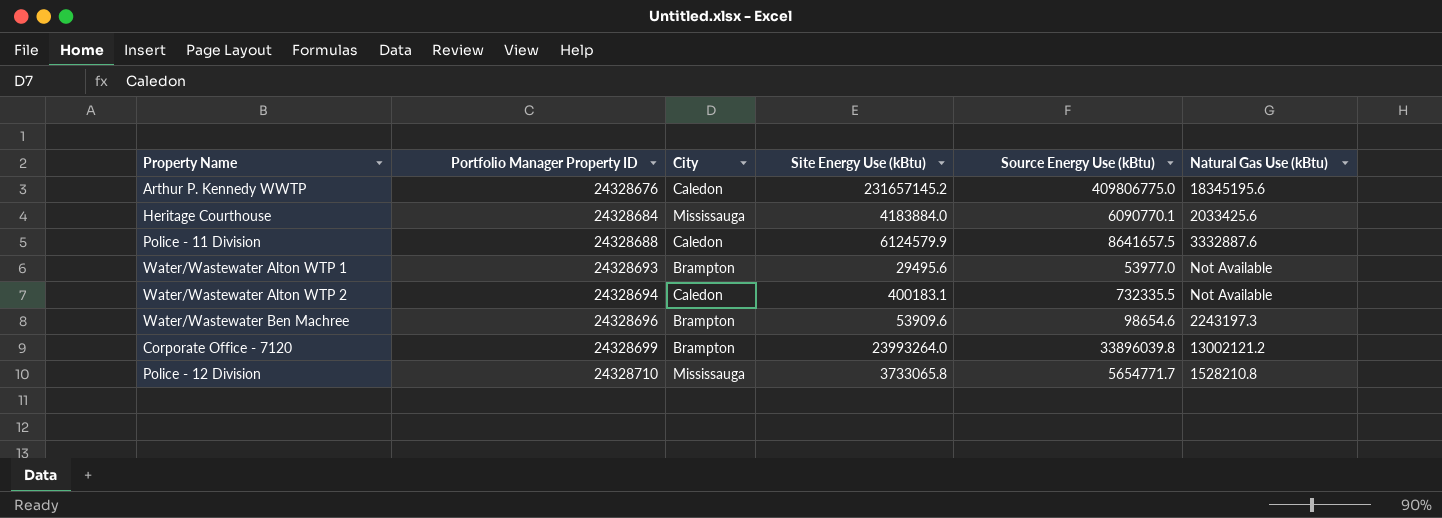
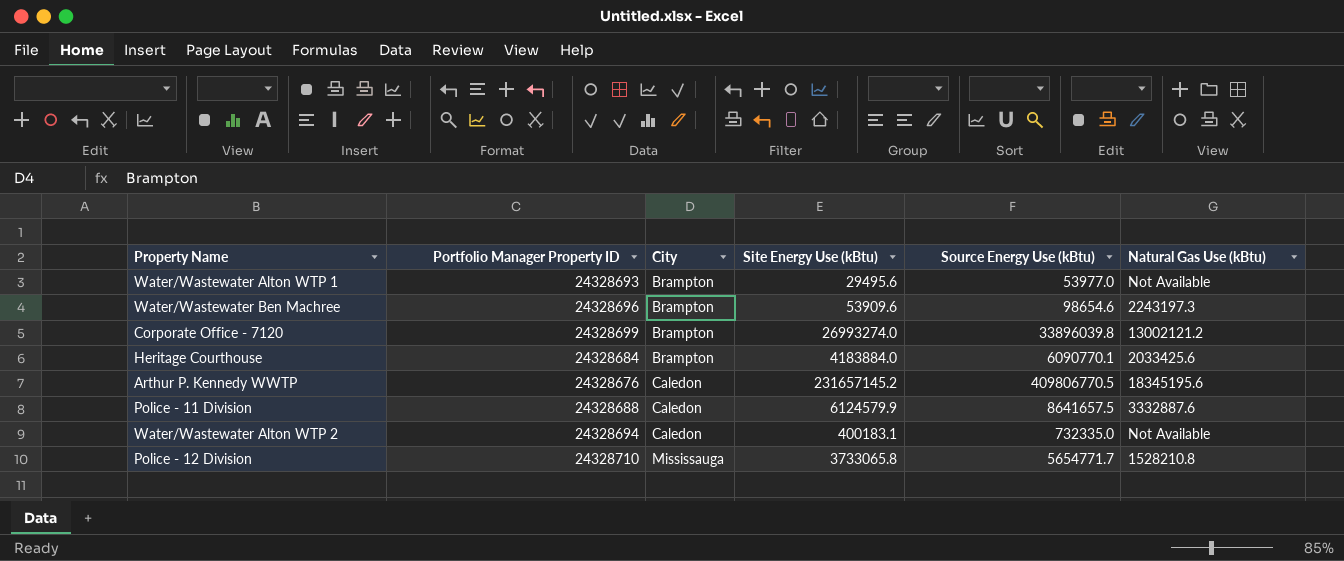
row order: Portfolio Manager Property ID ascending -> City ascending
Corporate Office - 7120 | Site Energy Use (kBtu): 23993264.0 -> 26993274.0
Heritage Courthouse | City: Mississauga -> Brampton
Arthur P. Kennedy WWTP | Source Energy Use (kBtu): 409806775.0 -> 409806770.5
Water/Wastewater Alton WTP 2 | Source Energy Use (kBtu): 732335.5 -> 732335.0

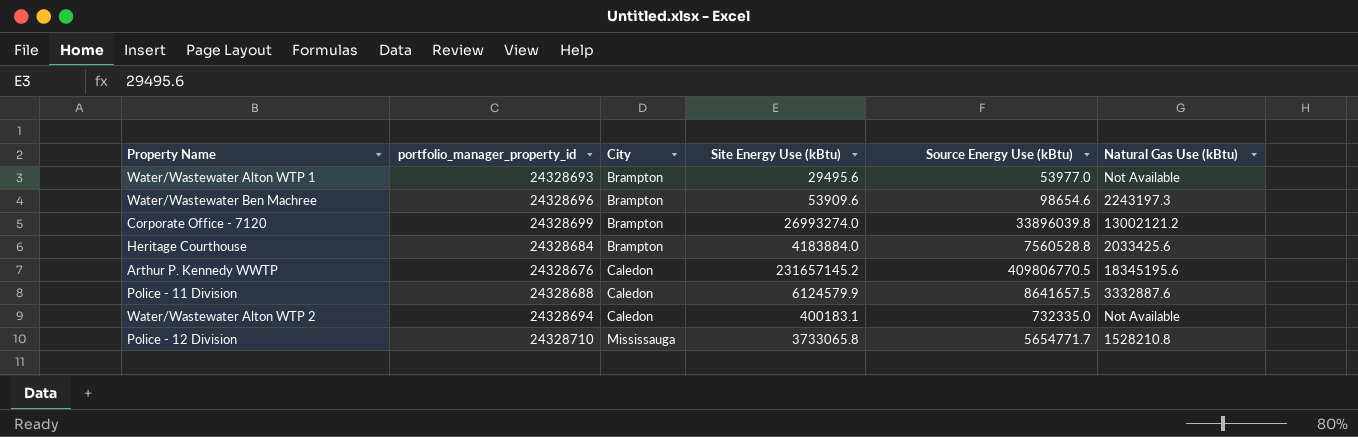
column name: Portfolio Manager Property ID -> portfolio_manager_property_id
Heritage Courthouse | Source Energy Use (kBtu): 6090770.1 -> 7560528.8

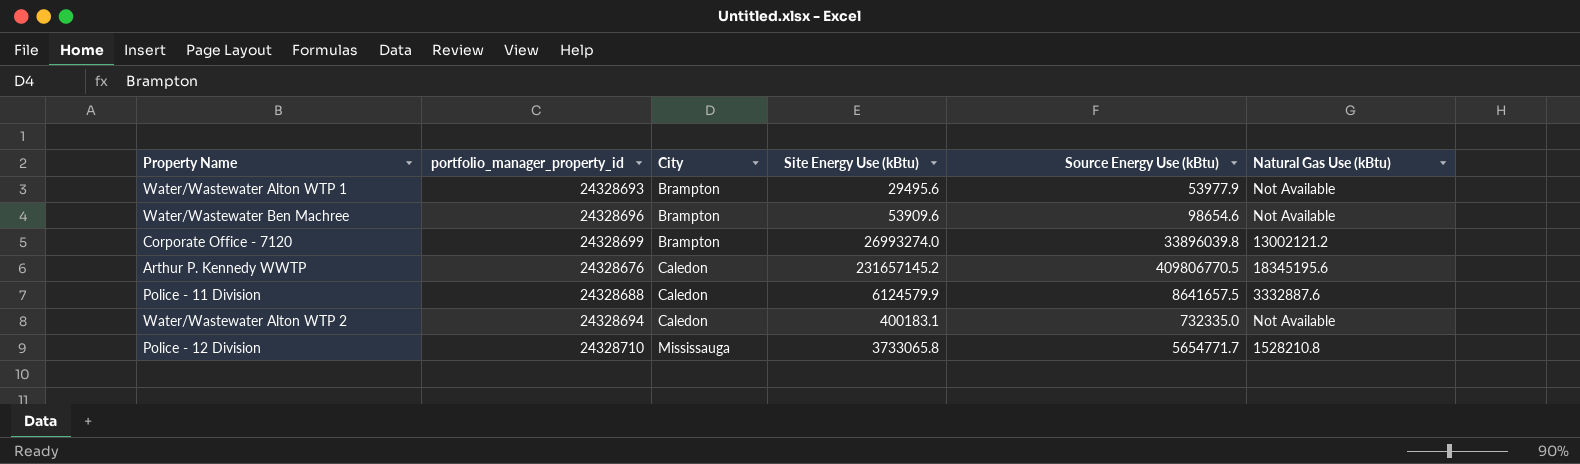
row Heritage Courthouse: 24328684 | Brampton | 4183884.0 | 7560528.8 | 2033425.6 -> none
Water/Wastewater Alton WTP 1 | Source Energy Use (kBtu): 53977.0 -> 53977.9
Water/Wastewater Ben Machree | Natural Gas Use (kBtu): 2243197.3 -> Not Available

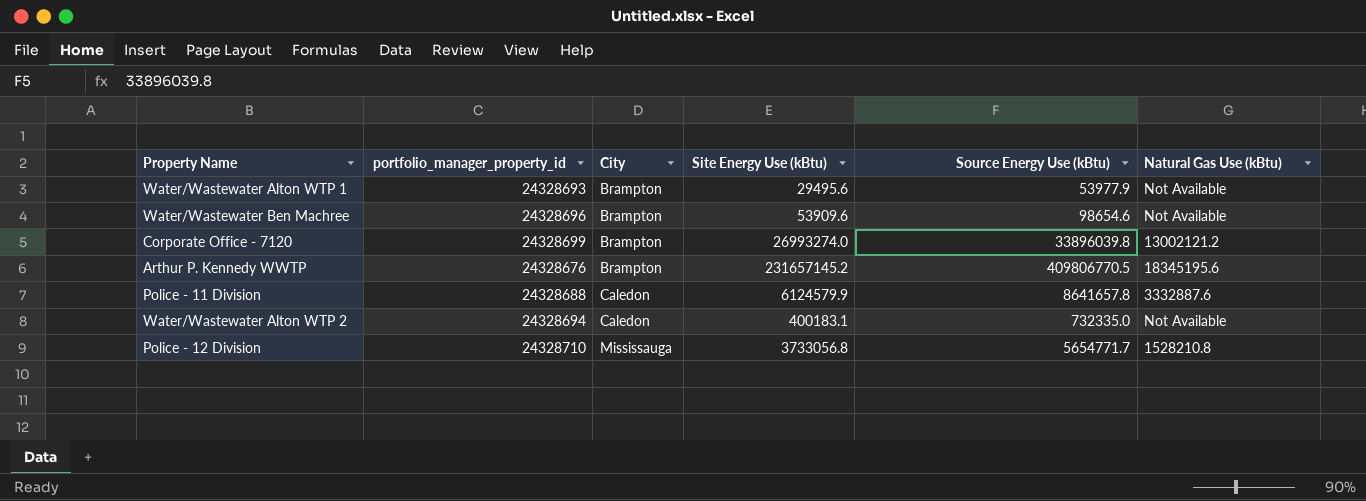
Arthur P. Kennedy WWTP | City: Caledon -> Brampton
Police - 11 Division | Source Energy Use (kBtu): 8641657.5 -> 8641657.8
Police - 12 Division | Site Energy Use (kBtu): 3733065.8 -> 3733056.8

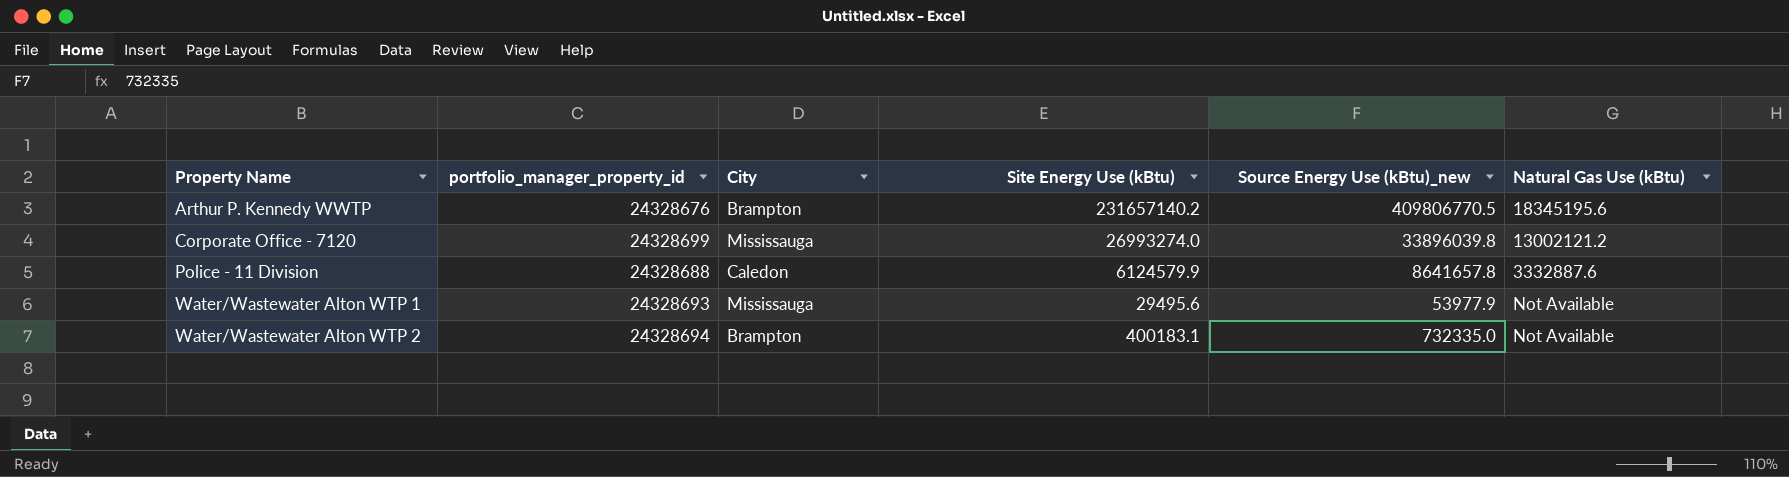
row order: City ascending -> Property Name ascending
column name: Source Energy Use (kBtu) -> Source Energy Use (kBtu)_new
row Water/Wastewater Ben Machree: 24328696 | Brampton | 53909.6 | 98654.6 | Not Available -> none
row Police - 12 Division: 24328710 | Mississauga | 3733056.8 | 5654771.7 | 1528210.8 -> none
Arthur P. Kennedy WWTP | Site Energy Use (kBtu): 231657145.2 -> 231657140.2
Corporate Office - 7120 | City: Brampton -> Mississauga
Water/Wastewater Alton WTP 1 | City: Brampton -> Mississauga
Water/Wastewater Alton WTP 2 | City: Caledon -> Brampton

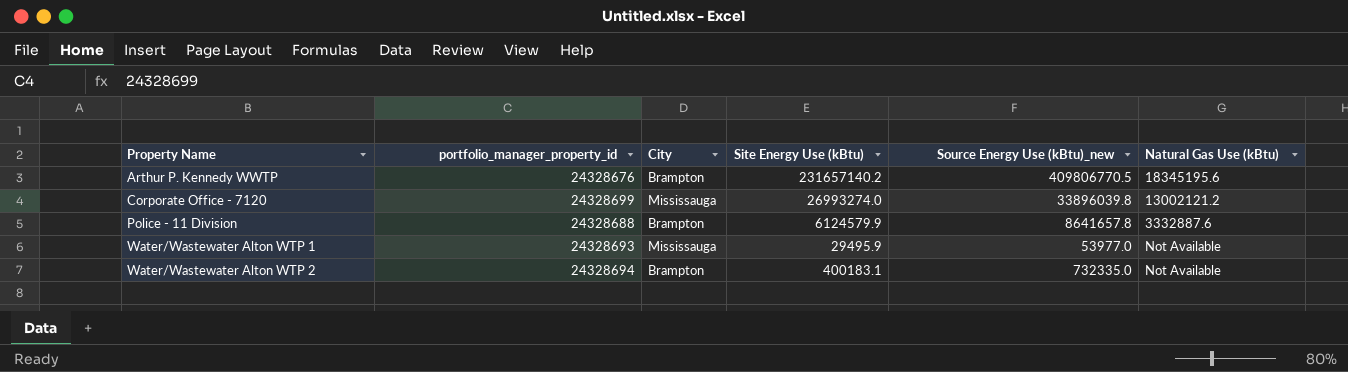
Police - 11 Division | City: Caledon -> Brampton
Water/Wastewater Alton WTP 1 | Site Energy Use (kBtu): 29495.6 -> 29495.9
Water/Wastewater Alton WTP 1 | Source Energy Use (kBtu)_new: 53977.9 -> 53977.0

